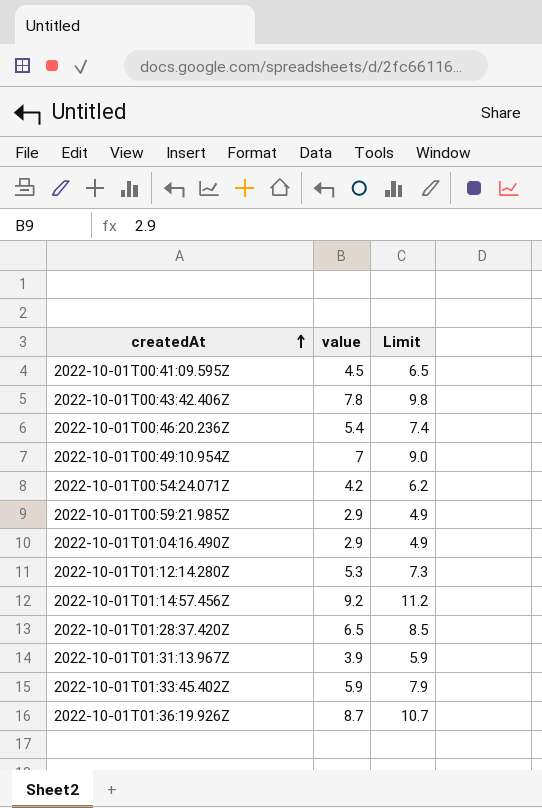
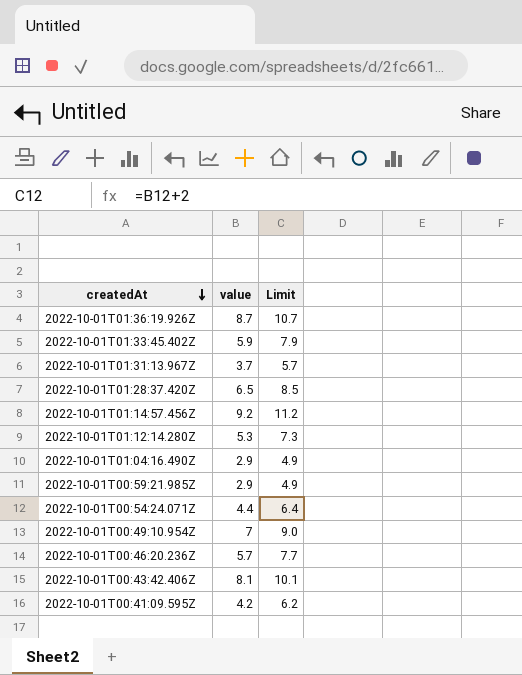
row order: createdAt ascending -> createdAt descending
2022-10-01T01:31:13.967Z | value: 3.9 -> 3.7
2022-10-01T01:31:13.967Z | Limit: 5.9 -> 5.7
2022-10-01T00:54:24.071Z | value: 4.2 -> 4.4
2022-10-01T00:54:24.071Z | Limit: 6.2 -> 6.4
2022-10-01T00:46:20.236Z | value: 5.4 -> 5.7
2022-10-01T00:46:20.236Z | Limit: 7.4 -> 7.7
2022-10-01T00:43:42.406Z | value: 7.8 -> 8.1
2022-10-01T00:43:42.406Z | Limit: 9.8 -> 10.1
2022-10-01T00:41:09.595Z | value: 4.5 -> 4.2
2022-10-01T00:41:09.595Z | Limit: 6.5 -> 6.2

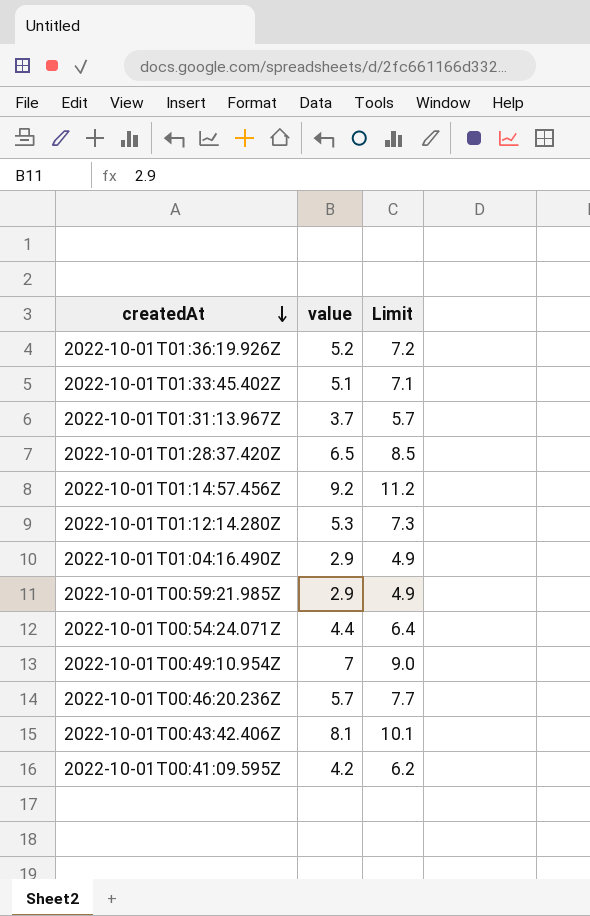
2022-10-01T01:36:19.926Z | value: 8.7 -> 5.2
2022-10-01T01:36:19.926Z | Limit: 10.7 -> 7.2
2022-10-01T01:33:45.402Z | value: 5.9 -> 5.1
2022-10-01T01:33:45.402Z | Limit: 7.9 -> 7.1

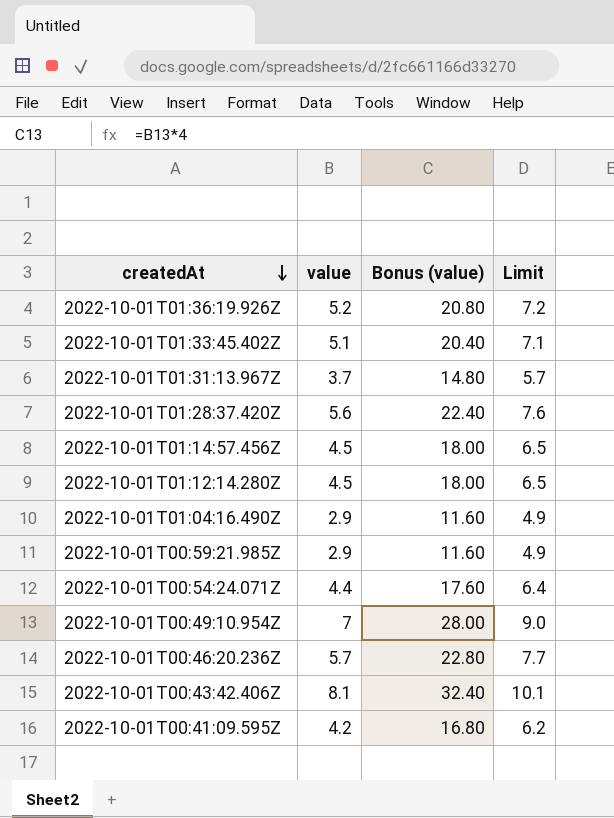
column Bonus (value) | formula: none -> [value] * 4
2022-10-01T01:28:37.420Z | value: 6.5 -> 5.6
2022-10-01T01:28:37.420Z | Limit: 8.5 -> 7.6
2022-10-01T01:14:57.456Z | value: 9.2 -> 4.5
2022-10-01T01:14:57.456Z | Limit: 11.2 -> 6.5
2022-10-01T01:12:14.280Z | value: 5.3 -> 4.5
2022-10-01T01:12:14.280Z | Limit: 7.3 -> 6.5

